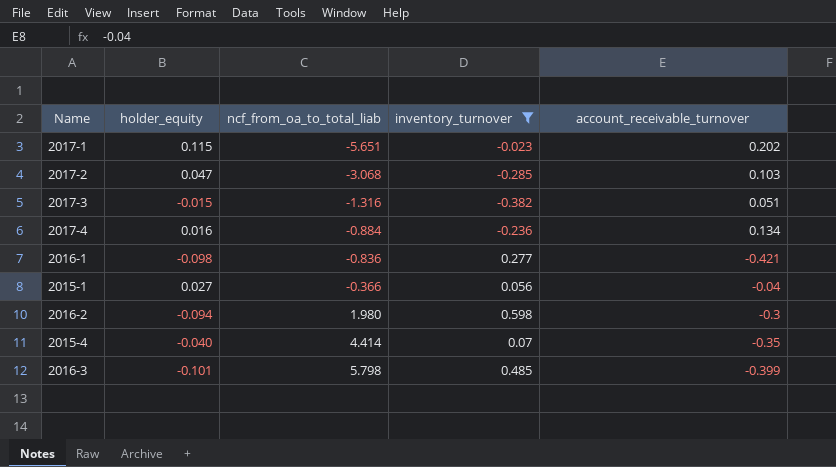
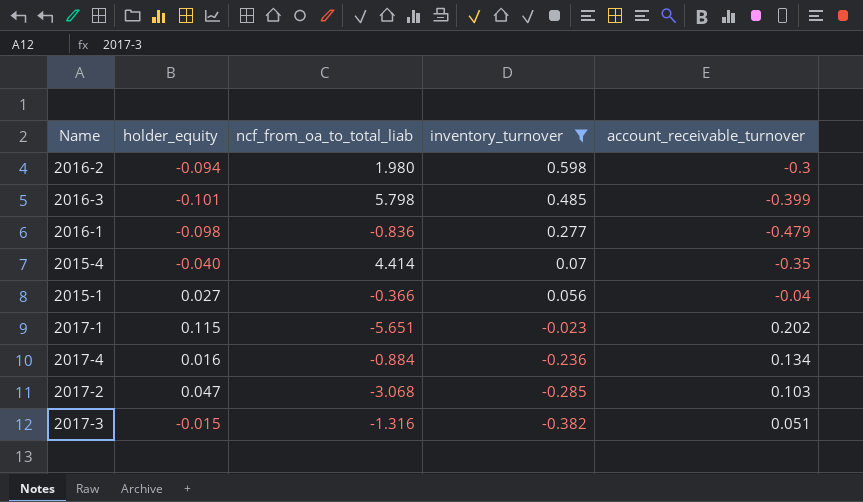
row order: ncf_from_oa_to_total_liab ascending -> inventory_turnover descending
2016-1 | account_receivable_turnover: -0.421 -> -0.479

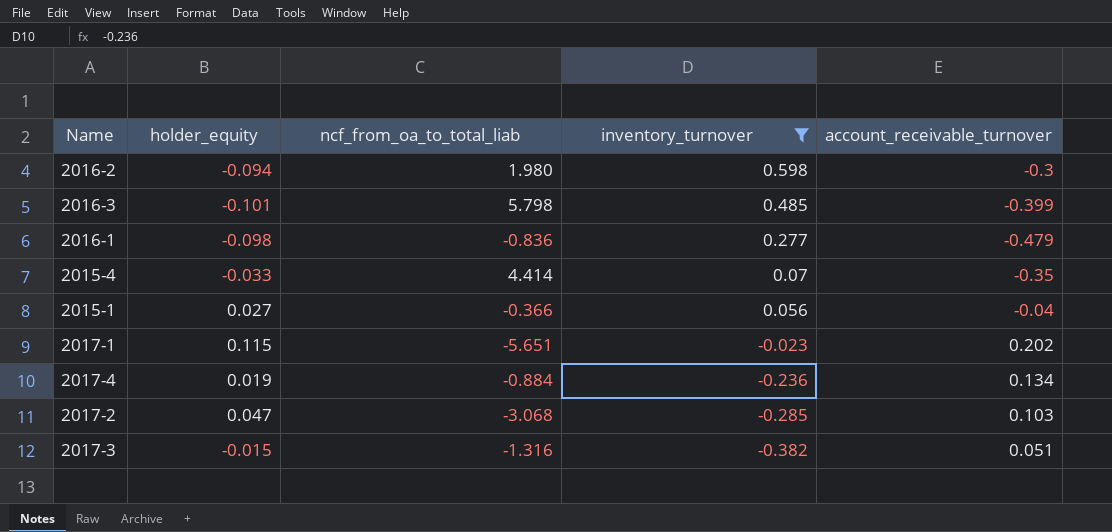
2015-4 | holder_equity: -0.040 -> -0.033
2017-4 | holder_equity: 0.016 -> 0.019

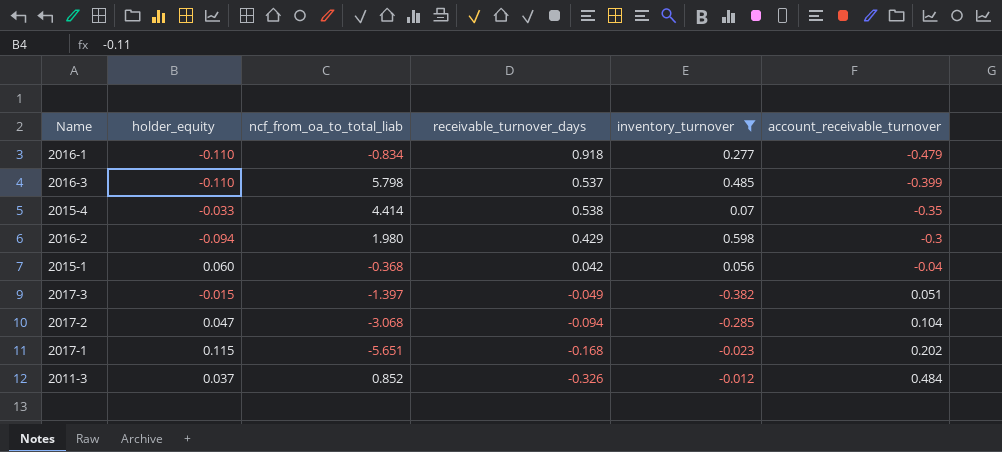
row order: inventory_turnover descending -> account_receivable_turnover ascending
column receivable_turnover_days | position: none -> 4
row 2017-4: 0.019 | -0.884 | -0.236 | 0.134 -> none
2016-1 | holder_equity: -0.098 -> -0.110
2016-1 | ncf_from_oa_to_total_liab: -0.836 -> -0.834
2016-3 | holder_equity: -0.101 -> -0.110
2015-1 | holder_equity: 0.027 -> 0.060
2015-1 | ncf_from_oa_to_total_liab: -0.366 -> -0.368
2017-3 | ncf_from_oa_to_total_liab: -1.316 -> -1.397
2017-2 | account_receivable_turnover: 0.103 -> 0.104
row 2011-3: none -> 0.037 | 0.852 | -0.326 | -0.012 | 0.484

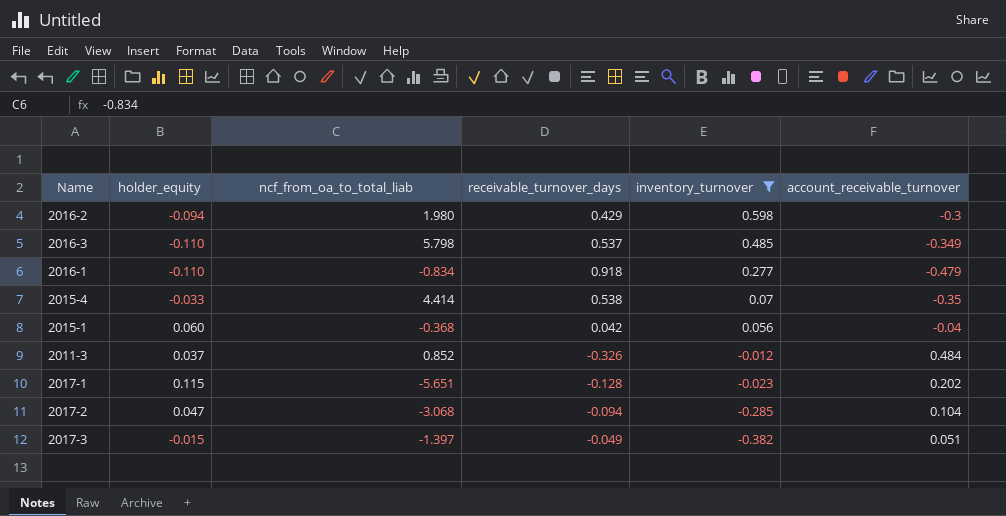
row order: account_receivable_turnover ascending -> inventory_turnover descending
2016-3 | account_receivable_turnover: -0.399 -> -0.349
2017-1 | receivable_turnover_days: -0.168 -> -0.128

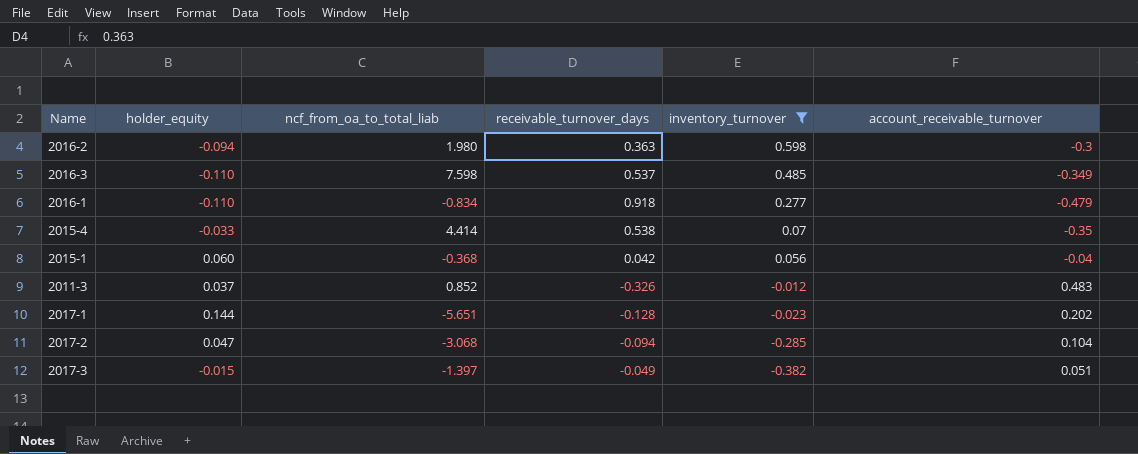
2016-2 | receivable_turnover_days: 0.429 -> 0.363
2016-3 | ncf_from_oa_to_total_liab: 5.798 -> 7.598
2011-3 | account_receivable_turnover: 0.484 -> 0.483
2017-1 | holder_equity: 0.115 -> 0.144

